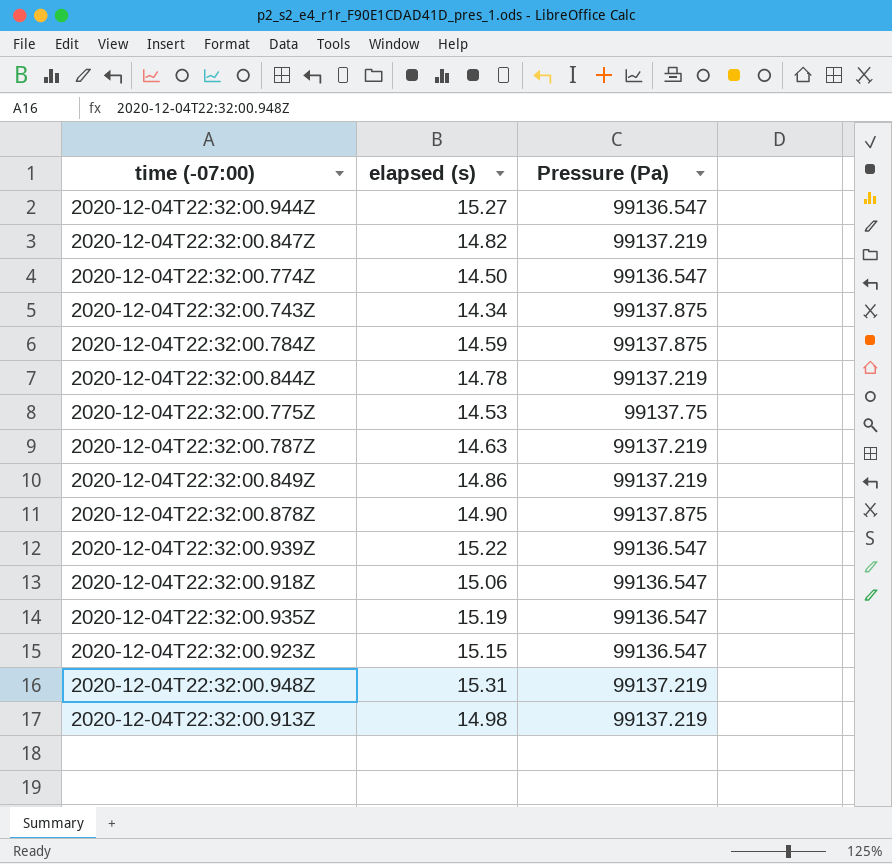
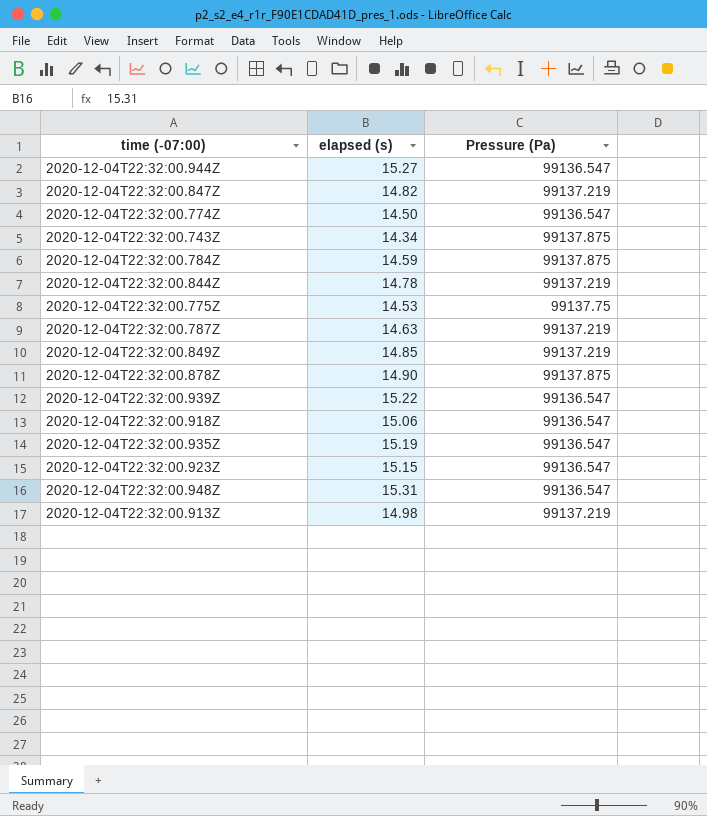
2020-12-04T22:32:00.849Z | elapsed (s): 14.86 -> 14.85
2020-12-04T22:32:00.948Z | Pressure (Pa): 99137.219 -> 99136.547

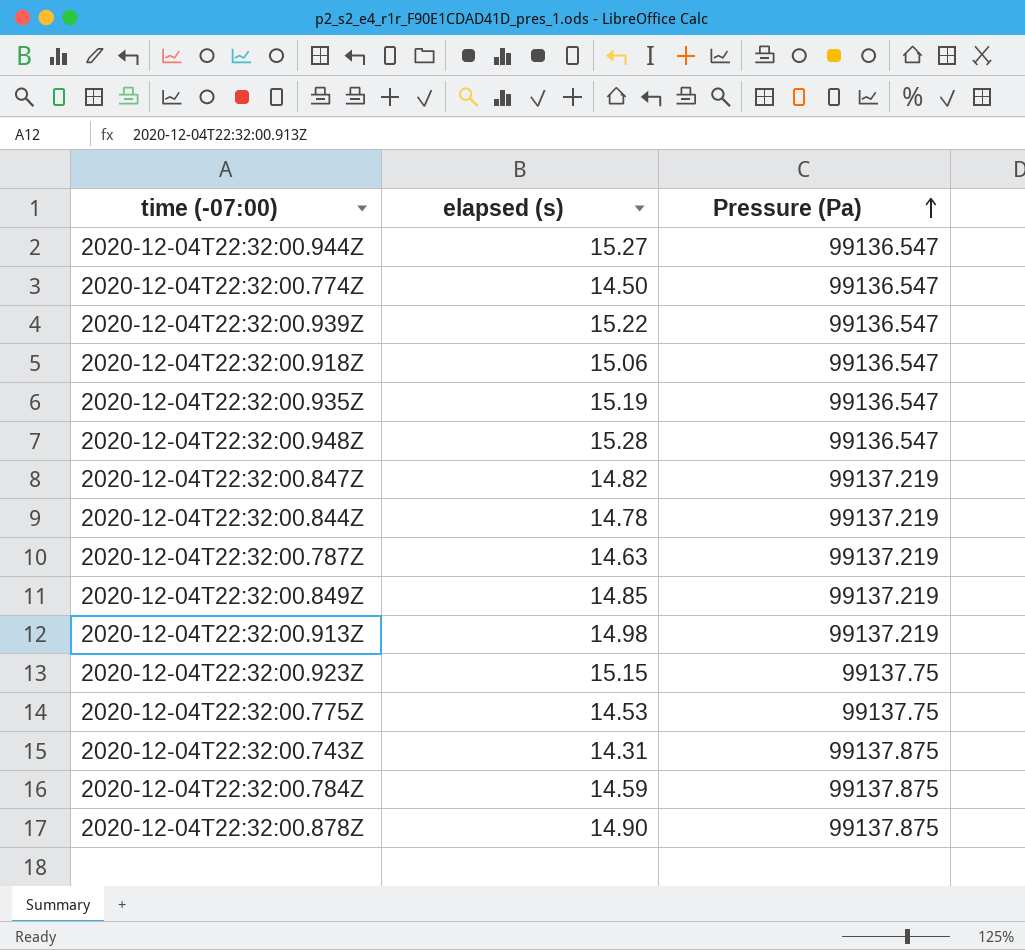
row order: none -> Pressure (Pa) ascending
2020-12-04T22:32:00.948Z | elapsed (s): 15.31 -> 15.28
2020-12-04T22:32:00.923Z | Pressure (Pa): 99136.547 -> 99137.75
2020-12-04T22:32:00.743Z | elapsed (s): 14.34 -> 14.31

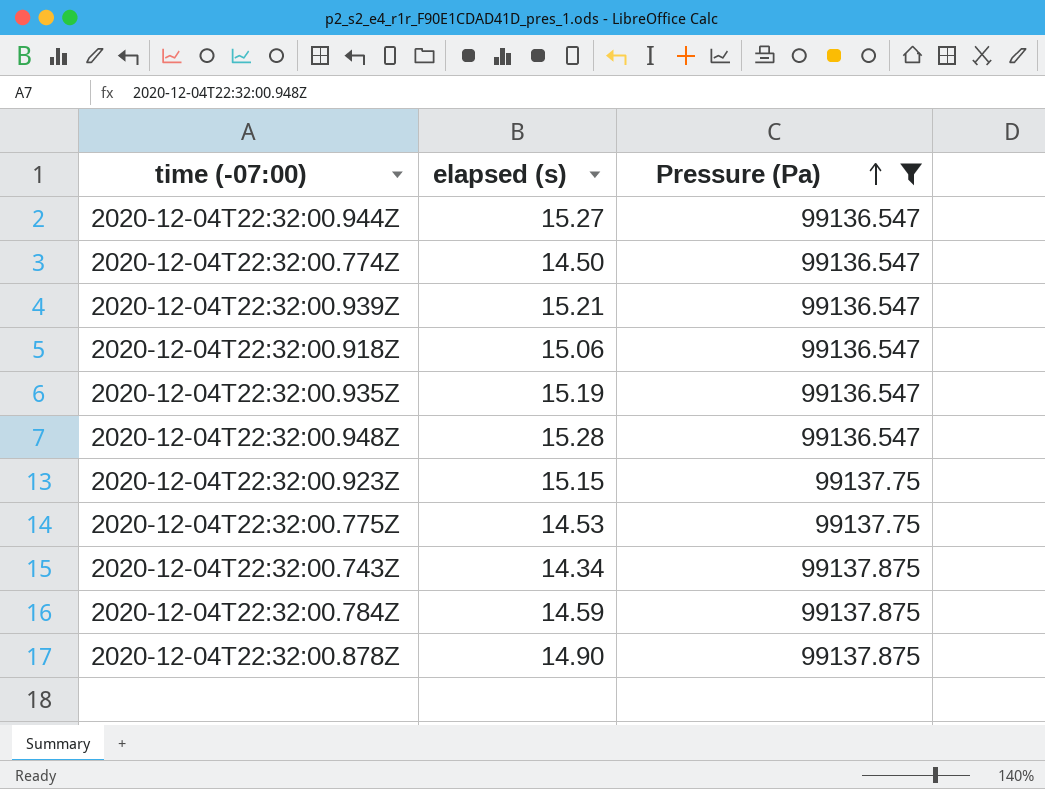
filter: none -> Pressure (Pa) != 99137.219
2020-12-04T22:32:00.939Z | elapsed (s): 15.22 -> 15.21
2020-12-04T22:32:00.743Z | elapsed (s): 14.31 -> 14.34

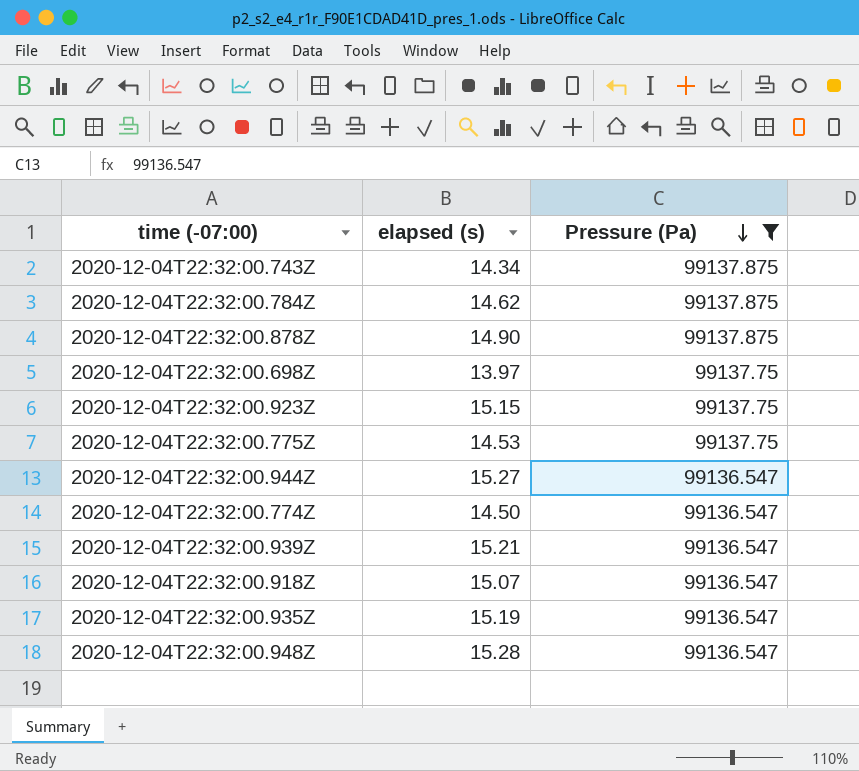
row order: Pressure (Pa) ascending -> Pressure (Pa) descending
2020-12-04T22:32:00.784Z | elapsed (s): 14.59 -> 14.62
row 2020-12-04T22:32:00.698Z: none -> 13.97 | 99137.75
2020-12-04T22:32:00.918Z | elapsed (s): 15.06 -> 15.07

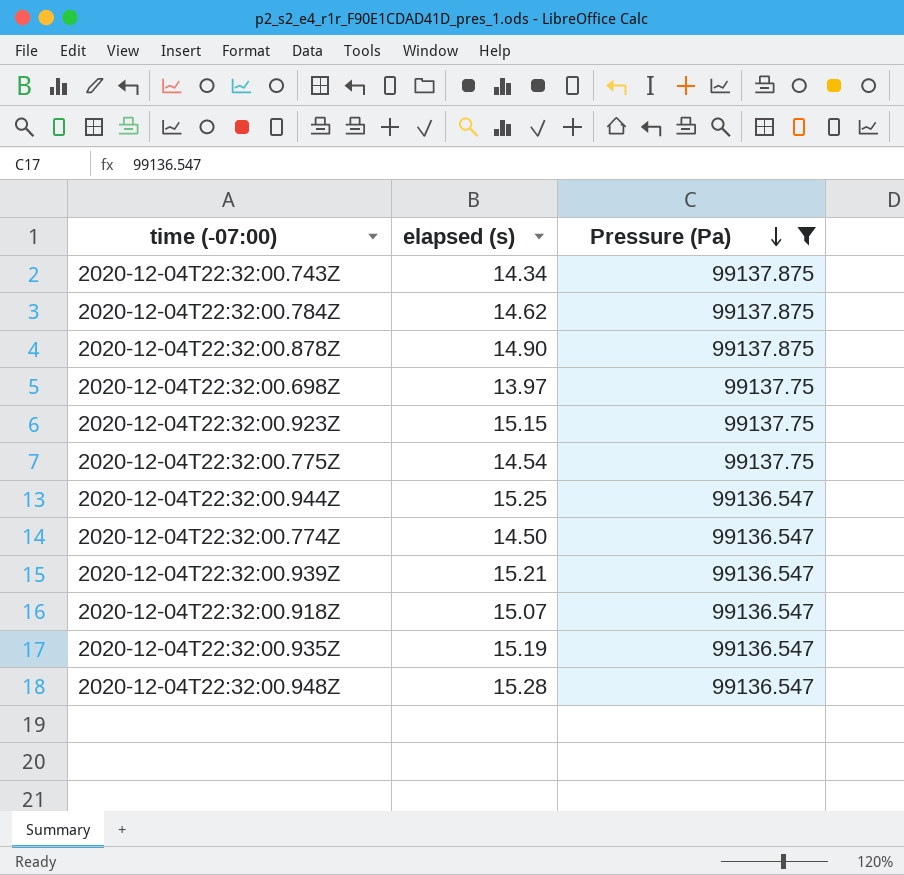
2020-12-04T22:32:00.775Z | elapsed (s): 14.53 -> 14.54
2020-12-04T22:32:00.944Z | elapsed (s): 15.27 -> 15.25

